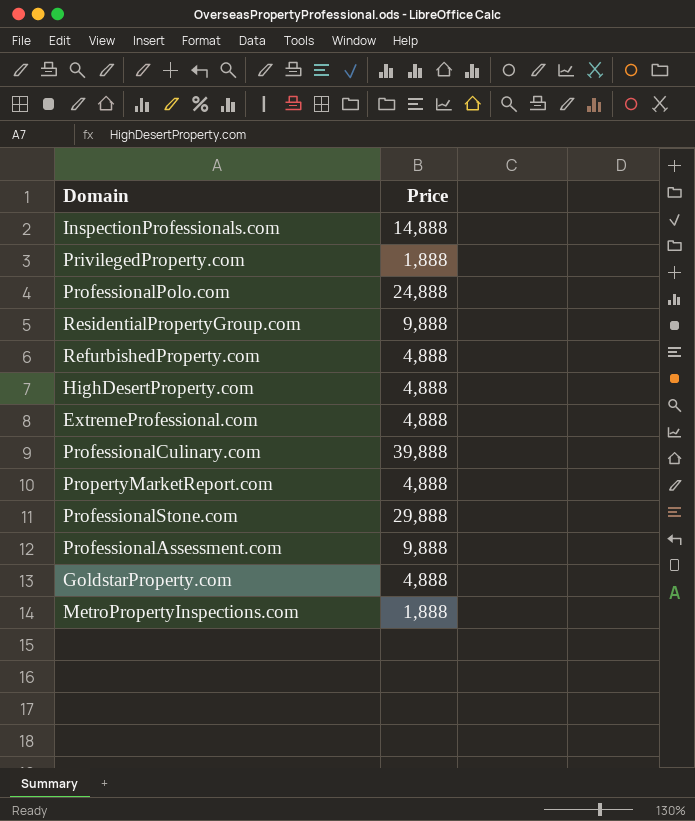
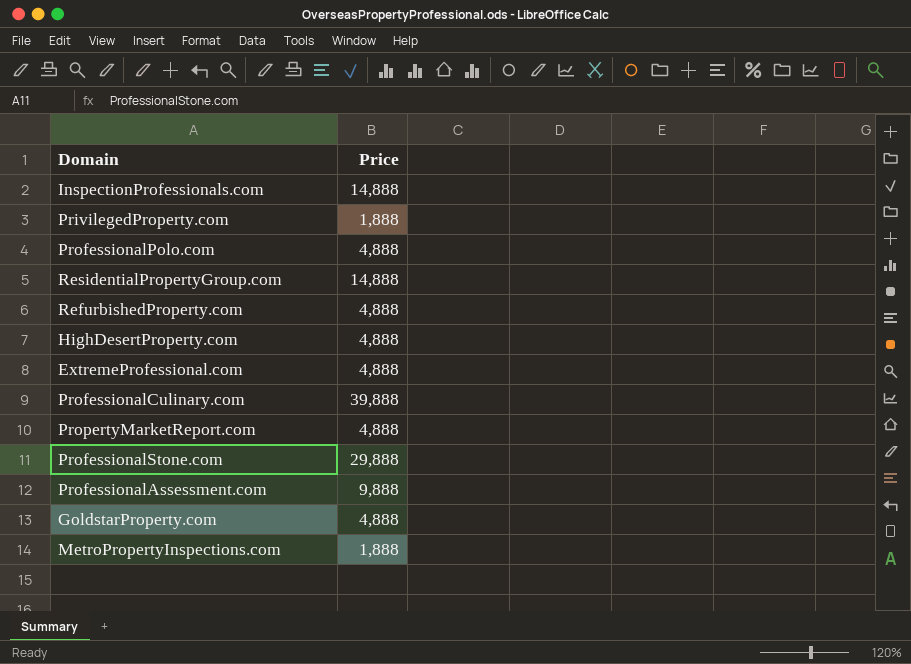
ProfessionalPolo.com | Price: 24,888 -> 4,888
ResidentialPropertyGroup.com | Price: 9,888 -> 14,888

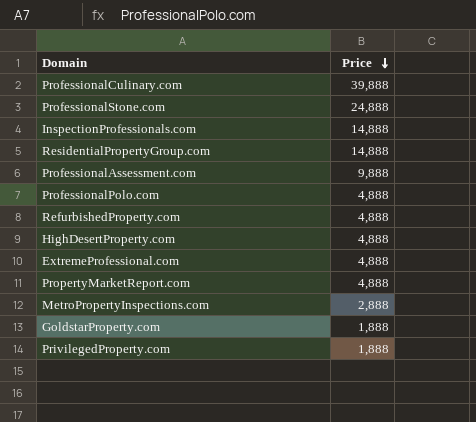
row order: none -> Price descending
ProfessionalStone.com | Price: 29,888 -> 24,888
MetroPropertyInspections.com | Price: 1,888 -> 2,888
GoldstarProperty.com | Price: 4,888 -> 1,888

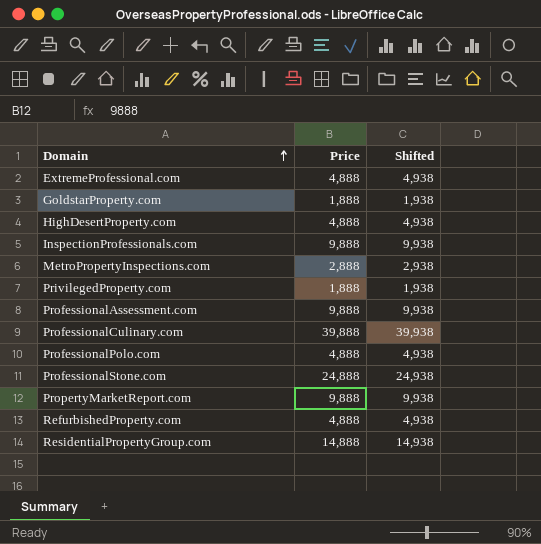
row order: Price descending -> Domain ascending
column Shifted | formula: none -> [Price] + 50
InspectionProfessionals.com | Price: 14,888 -> 9,888
PropertyMarketReport.com | Price: 4,888 -> 9,888

